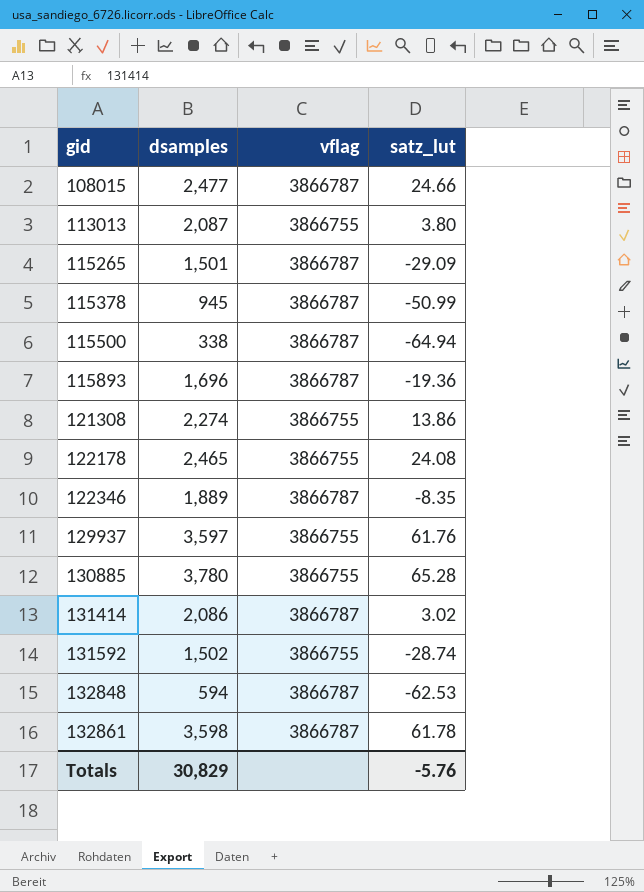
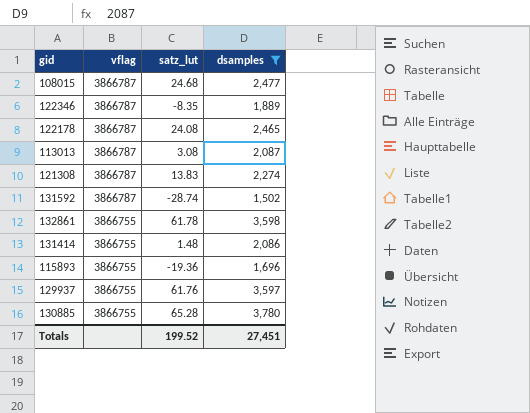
filter: none -> dsamples >= 1,502
row order: gid ascending -> vflag descending
column dsamples | position: 2 -> 4
108015 | satz_lut: 24.66 -> 24.68
122178 | vflag: 3866755 -> 3866787
113013 | vflag: 3866755 -> 3866787
113013 | satz_lut: 3.80 -> 3.08
121308 | vflag: 3866755 -> 3866787
121308 | satz_lut: 13.86 -> 13.83
131592 | vflag: 3866755 -> 3866787
132861 | vflag: 3866787 -> 3866755
131414 | vflag: 3866787 -> 3866755
131414 | satz_lut: 3.02 -> 1.48
115893 | vflag: 3866787 -> 3866755
Totals | satz_lut: -5.76 -> 199.52
Totals | dsamples: 30,829 -> 27,451

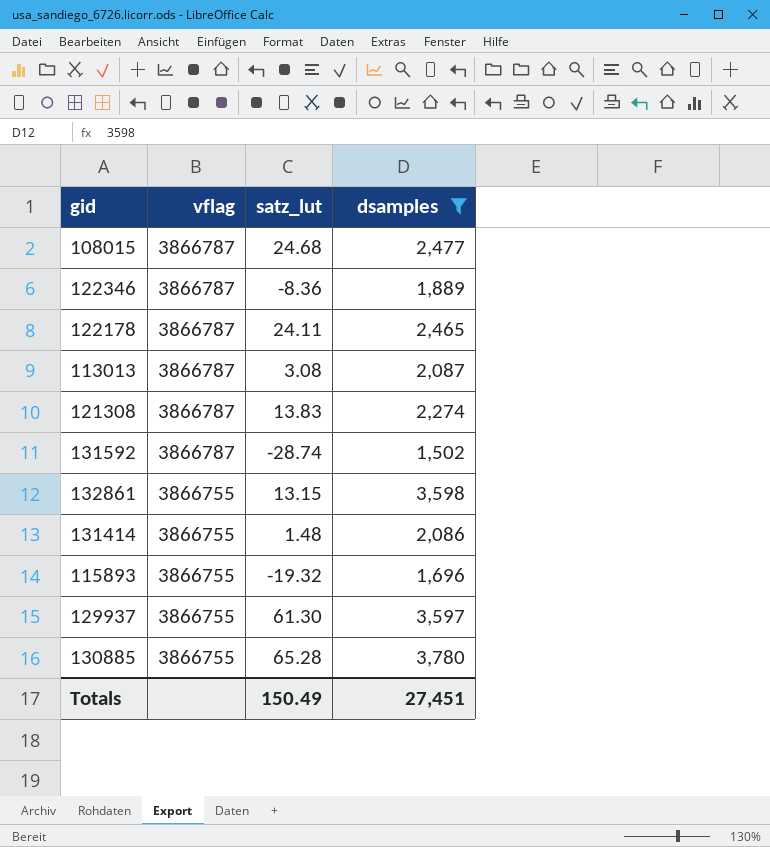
122346 | satz_lut: -8.35 -> -8.36
122178 | satz_lut: 24.08 -> 24.11
132861 | satz_lut: 61.78 -> 13.15
115893 | satz_lut: -19.36 -> -19.32
129937 | satz_lut: 61.76 -> 61.30
Totals | satz_lut: 199.52 -> 150.49

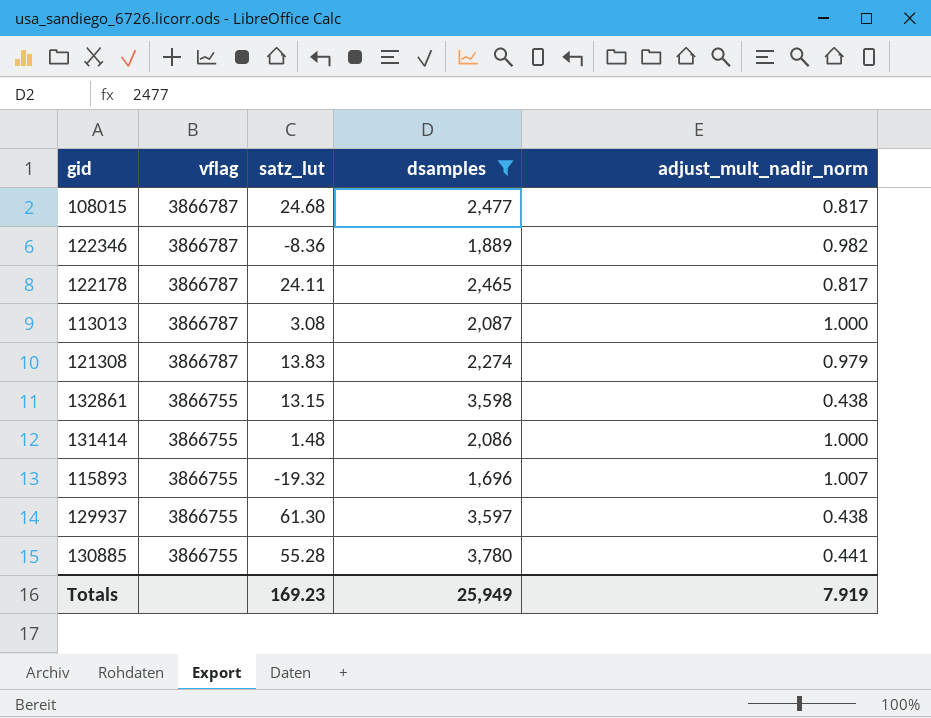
column adjust_mult_nadir_norm | position: none -> 5
row 131592: 3866787 | -28.74 | 1,502 -> none
130885 | satz_lut: 65.28 -> 55.28
Totals | satz_lut: 150.49 -> 169.23
Totals | dsamples: 27,451 -> 25,949

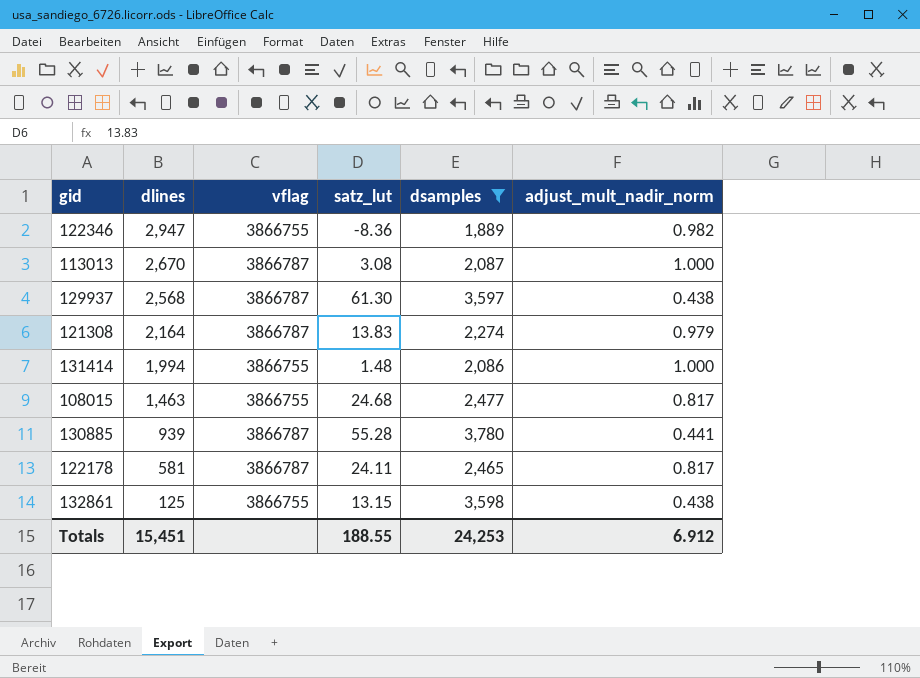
row order: vflag descending -> dlines descending
column dlines | position: none -> 2
row 115893: 3866755 | -19.32 | 1,696 | 1.007 -> none
122346 | vflag: 3866787 -> 3866755
129937 | vflag: 3866755 -> 3866787
108015 | vflag: 3866787 -> 3866755
130885 | vflag: 3866755 -> 3866787
Totals | satz_lut: 169.23 -> 188.55
Totals | dsamples: 25,949 -> 24,253
Totals | adjust_mult_nadir_norm: 7.919 -> 6.912

